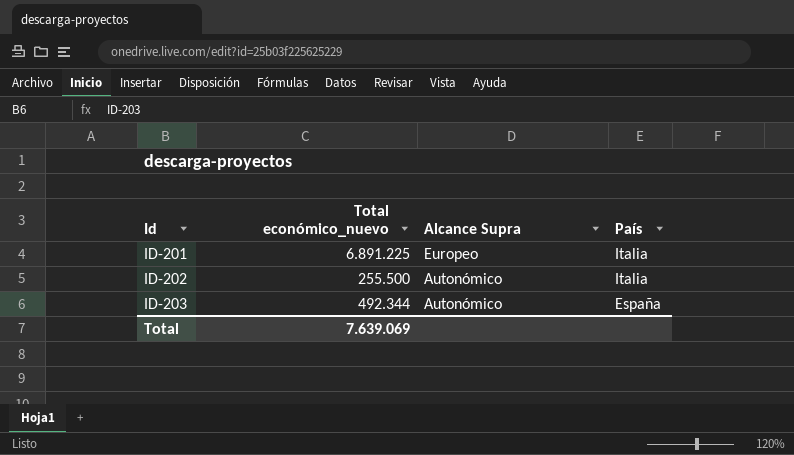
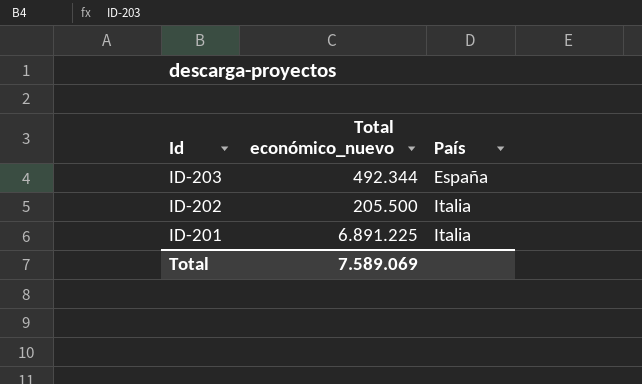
row order: Id ascending -> Id descending
column Alcance Supra | position: 3 -> none
ID-202 | Total económico_nuevo: 255.500 -> 205.500
Total | Total económico_nuevo: 7.639.069 -> 7.589.069

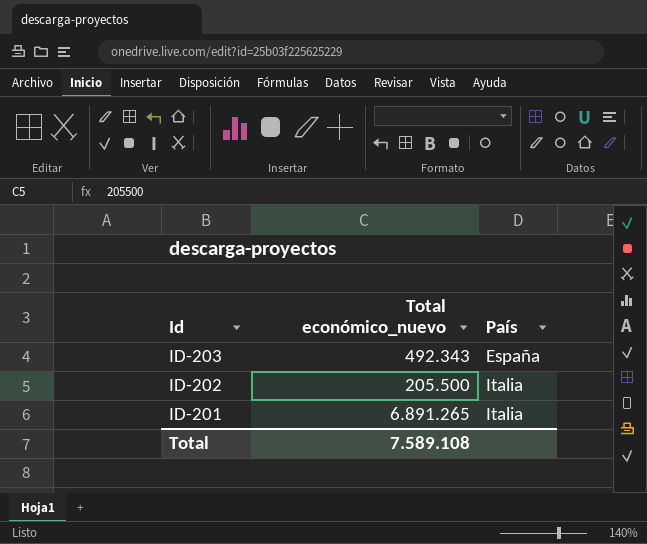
ID-203 | Total económico_nuevo: 492.344 -> 492.343
ID-201 | Total económico_nuevo: 6.891.225 -> 6.891.265
Total | Total económico_nuevo: 7.589.069 -> 7.589.108

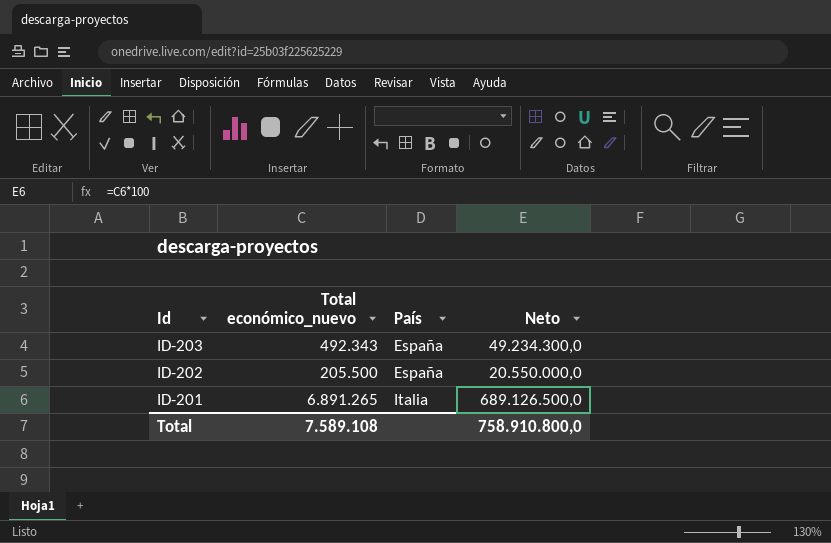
column Neto | formula: none -> [Total económico_nuevo] * 100
ID-202 | País: Italia -> España

